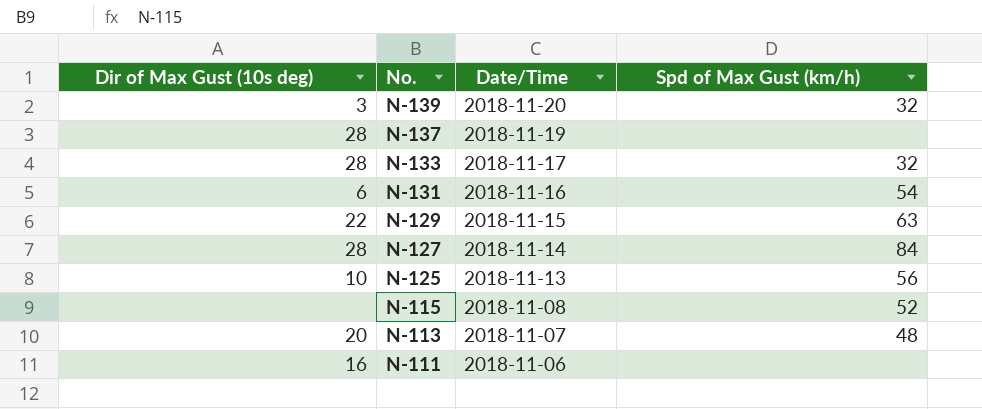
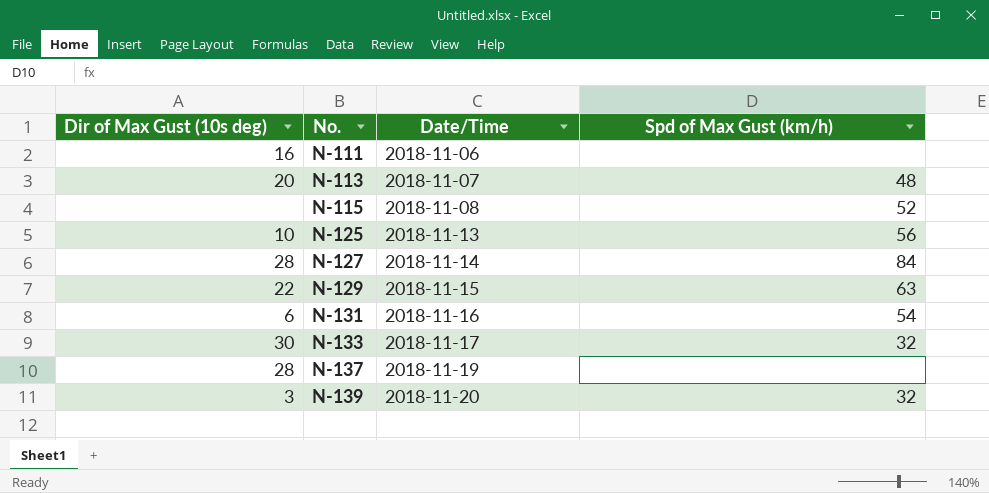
row order: No. descending -> No. ascending
N-133 | Dir of Max Gust (10s deg): 28 -> 30

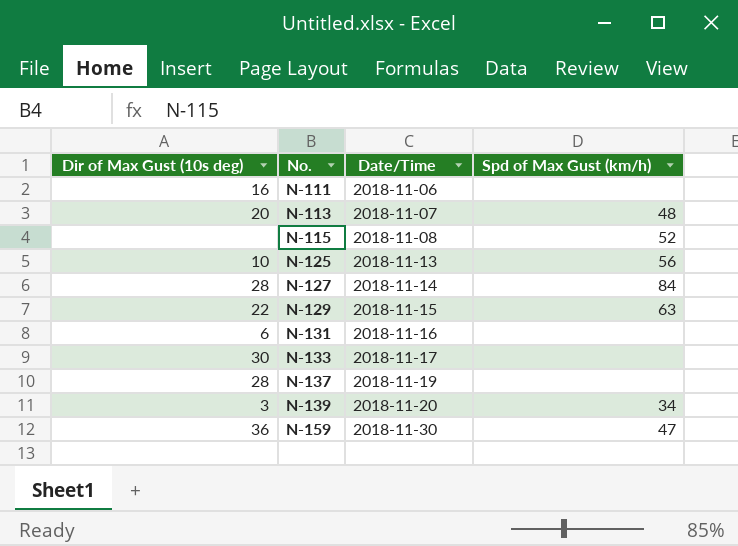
N-131 | Spd of Max Gust (km/h): 54 -> none
N-133 | Spd of Max Gust (km/h): 32 -> none
N-139 | Spd of Max Gust (km/h): 32 -> 34
row N-159: none -> 36 | 2018-11-30 | 47

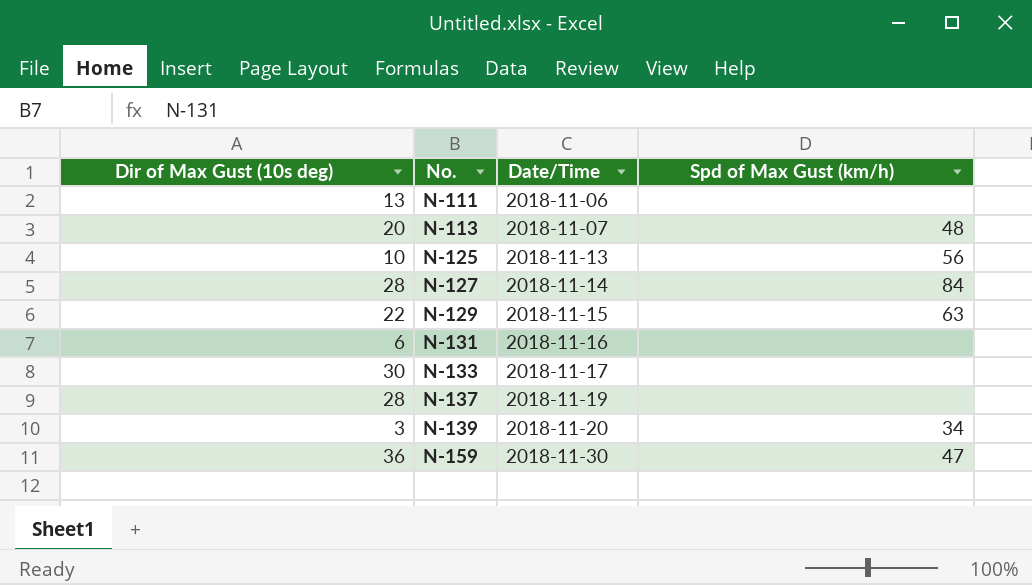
row N-115: none | 2018-11-08 | 52 -> none
N-111 | Dir of Max Gust (10s deg): 16 -> 13

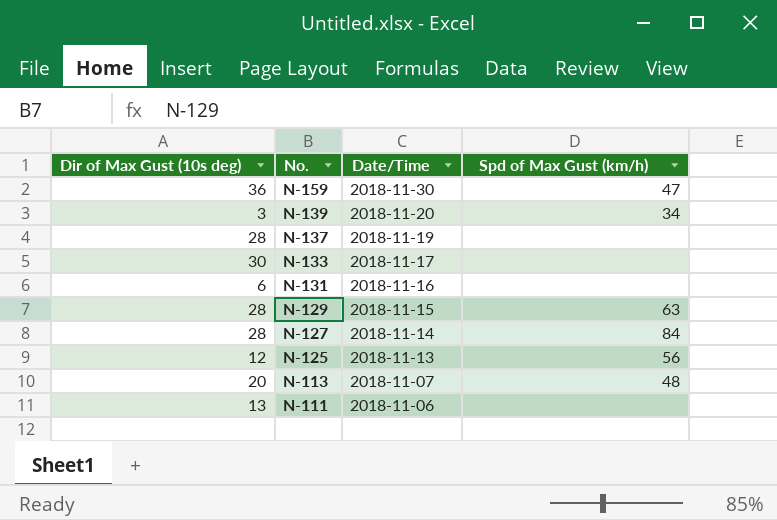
row order: No. ascending -> No. descending
N-129 | Dir of Max Gust (10s deg): 22 -> 28
N-125 | Dir of Max Gust (10s deg): 10 -> 12

